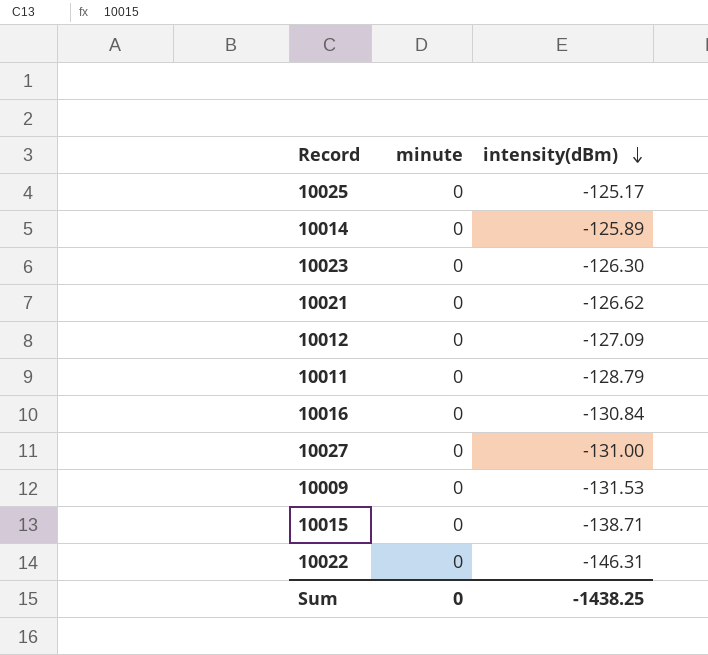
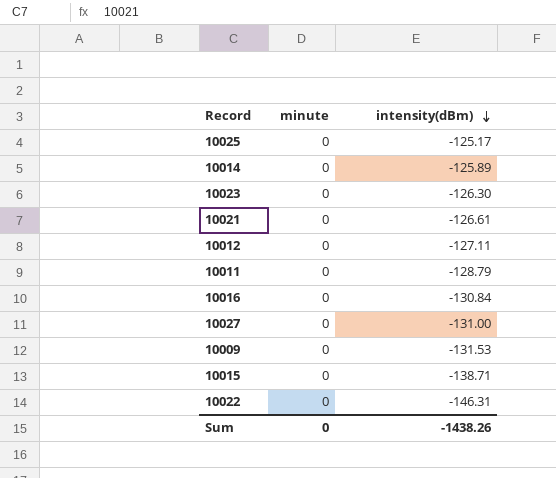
10021 | intensity(dBm): -126.62 -> -126.61
10012 | intensity(dBm): -127.09 -> -127.11
Sum | intensity(dBm): -1438.25 -> -1438.26

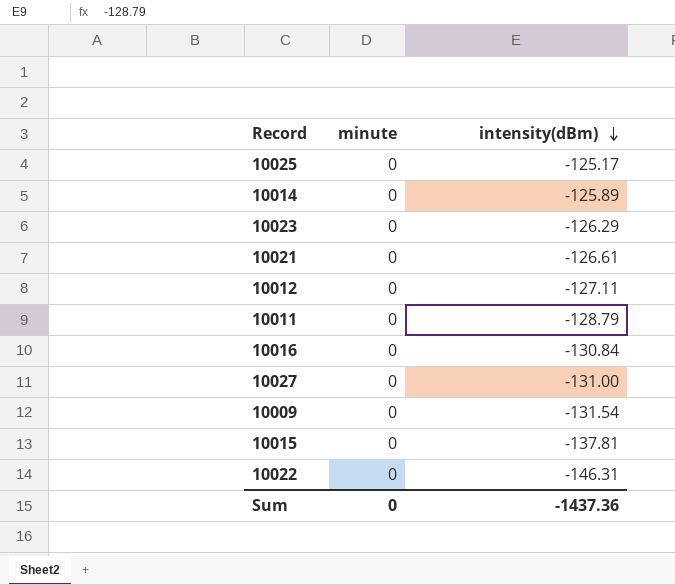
10023 | intensity(dBm): -126.30 -> -126.29
10009 | intensity(dBm): -131.53 -> -131.54
10015 | intensity(dBm): -138.71 -> -137.81
Sum | intensity(dBm): -1438.26 -> -1437.36

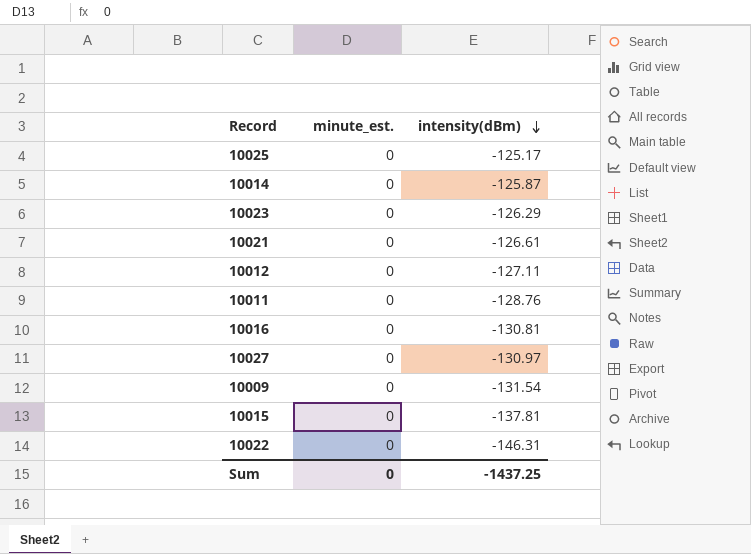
column name: minute -> minute_est.
10014 | intensity(dBm): -125.89 -> -125.87
10011 | intensity(dBm): -128.79 -> -128.76
10016 | intensity(dBm): -130.84 -> -130.81
10027 | intensity(dBm): -131.00 -> -130.97
Sum | intensity(dBm): -1437.36 -> -1437.25

